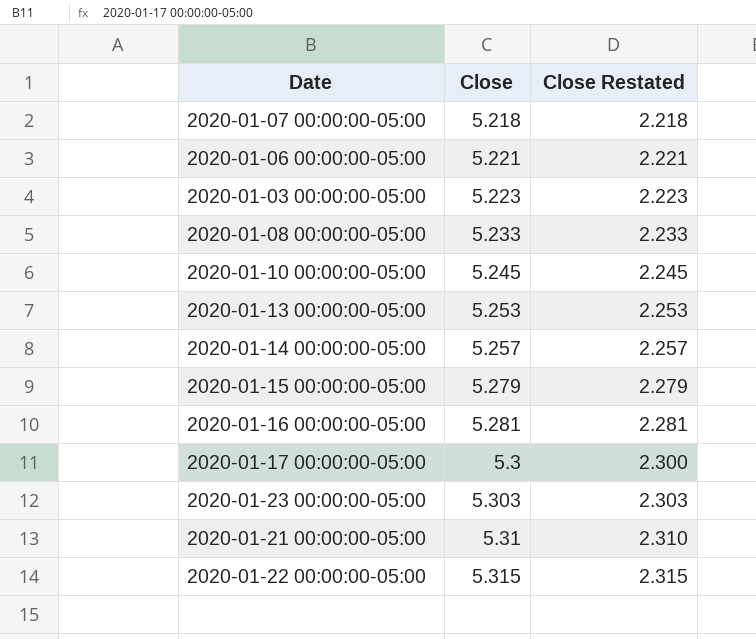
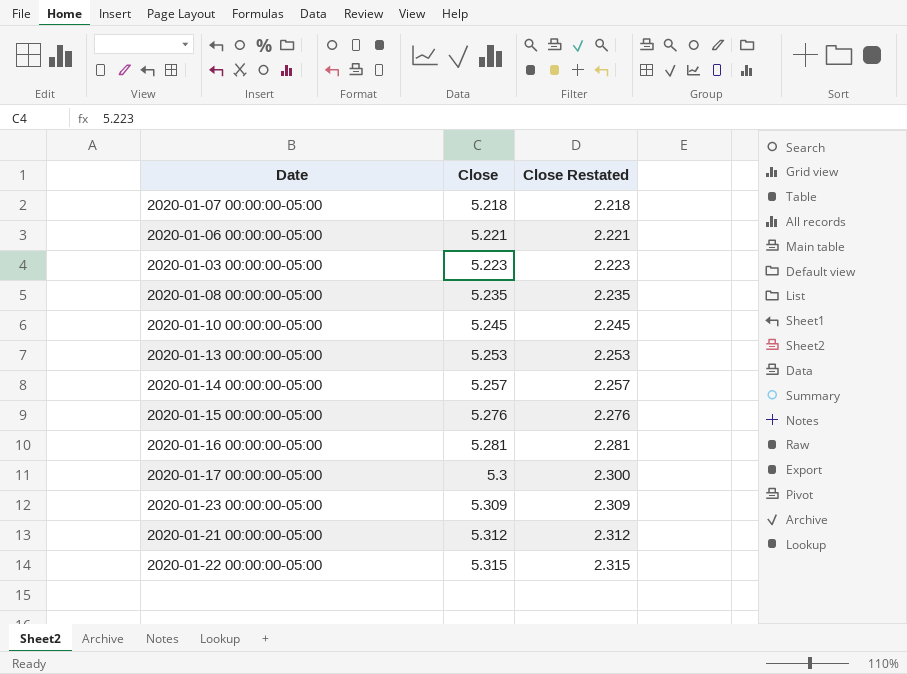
2020-01-08 00:00:00-05:00 | Close: 5.233 -> 5.235
2020-01-08 00:00:00-05:00 | Close Restated: 2.233 -> 2.235
2020-01-15 00:00:00-05:00 | Close: 5.279 -> 5.276
2020-01-15 00:00:00-05:00 | Close Restated: 2.279 -> 2.276
2020-01-23 00:00:00-05:00 | Close: 5.303 -> 5.309
2020-01-23 00:00:00-05:00 | Close Restated: 2.303 -> 2.309
2020-01-21 00:00:00-05:00 | Close: 5.31 -> 5.312
2020-01-21 00:00:00-05:00 | Close Restated: 2.310 -> 2.312

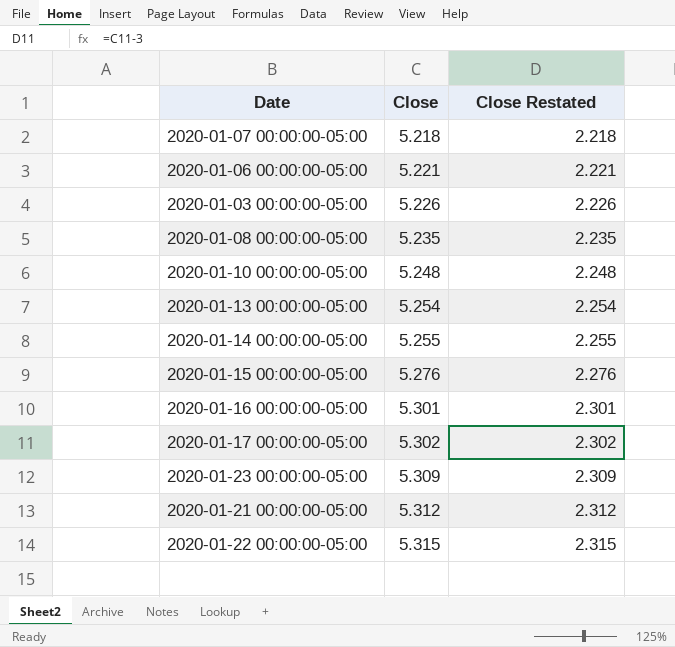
2020-01-03 00:00:00-05:00 | Close: 5.223 -> 5.226
2020-01-03 00:00:00-05:00 | Close Restated: 2.223 -> 2.226
2020-01-10 00:00:00-05:00 | Close: 5.245 -> 5.248
2020-01-10 00:00:00-05:00 | Close Restated: 2.245 -> 2.248
2020-01-13 00:00:00-05:00 | Close: 5.253 -> 5.254
2020-01-13 00:00:00-05:00 | Close Restated: 2.253 -> 2.254
2020-01-14 00:00:00-05:00 | Close: 5.257 -> 5.255
2020-01-14 00:00:00-05:00 | Close Restated: 2.257 -> 2.255
2020-01-16 00:00:00-05:00 | Close: 5.281 -> 5.301
2020-01-16 00:00:00-05:00 | Close Restated: 2.281 -> 2.301
2020-01-17 00:00:00-05:00 | Close: 5.3 -> 5.302
2020-01-17 00:00:00-05:00 | Close Restated: 2.300 -> 2.302

